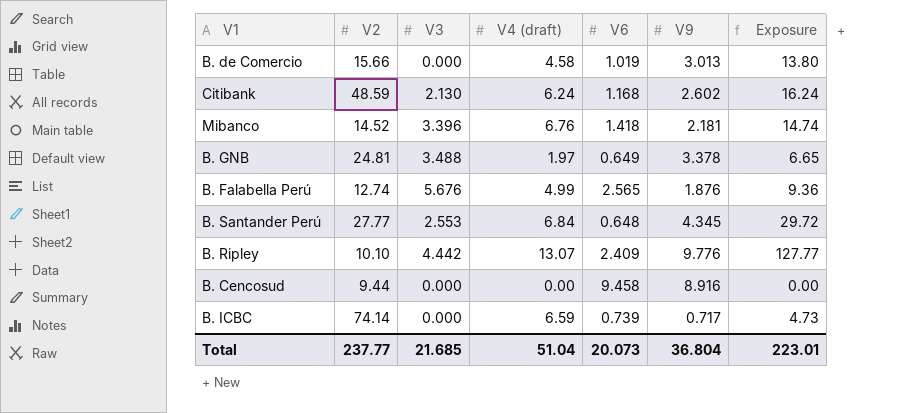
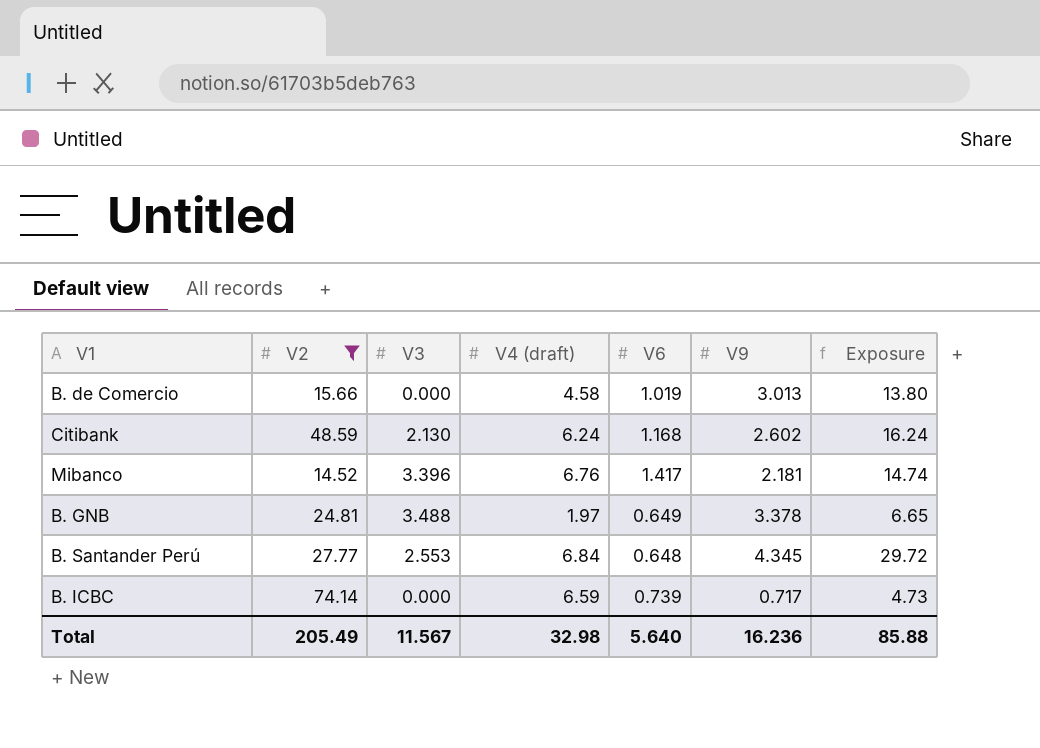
filter: none -> V2 >= 14.52
Mibanco | V6: 1.418 -> 1.417
Total | V2: 237.77 -> 205.49
Total | V3: 21.685 -> 11.567
Total | V4 (draft): 51.04 -> 32.98
Total | V6: 20.073 -> 5.640
Total | V9: 36.804 -> 16.236
Total | Exposure: 223.01 -> 85.88

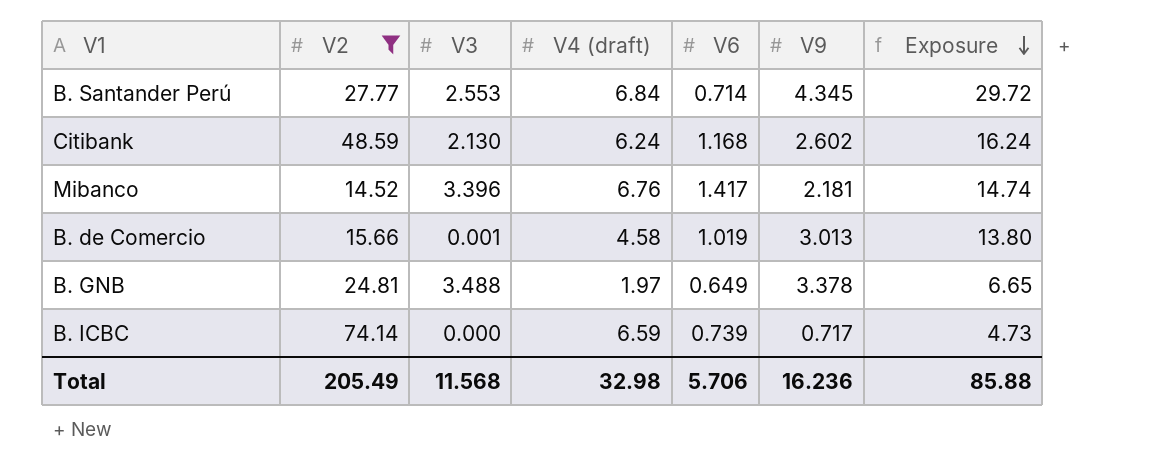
row order: none -> Exposure descending
B. Santander Perú | V6: 0.648 -> 0.714
B. de Comercio | V3: 0.000 -> 0.001
Total | V3: 11.567 -> 11.568
Total | V6: 5.640 -> 5.706

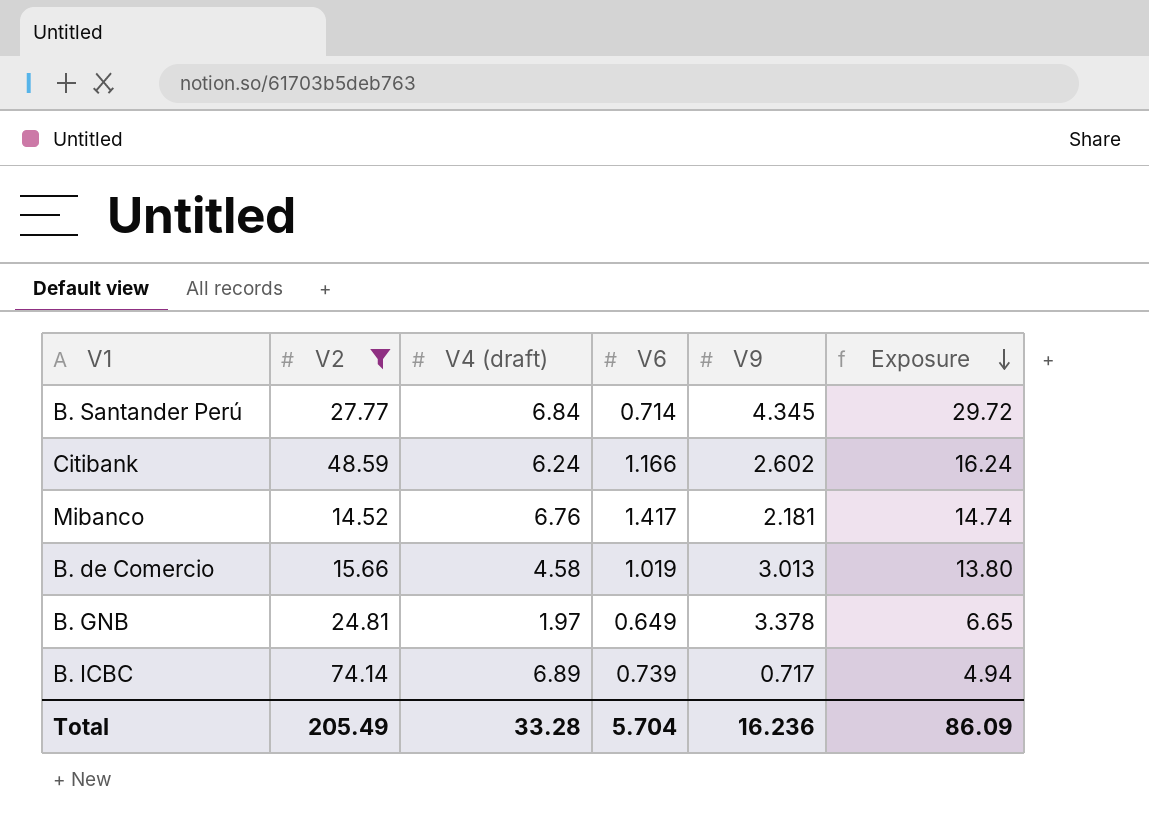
column V3 | position: 3 -> none
Citibank | V6: 1.168 -> 1.166
B. ICBC | V4 (draft): 6.59 -> 6.89
B. ICBC | Exposure: 4.73 -> 4.94
Total | V4 (draft): 32.98 -> 33.28
Total | V6: 5.706 -> 5.704
Total | Exposure: 85.88 -> 86.09

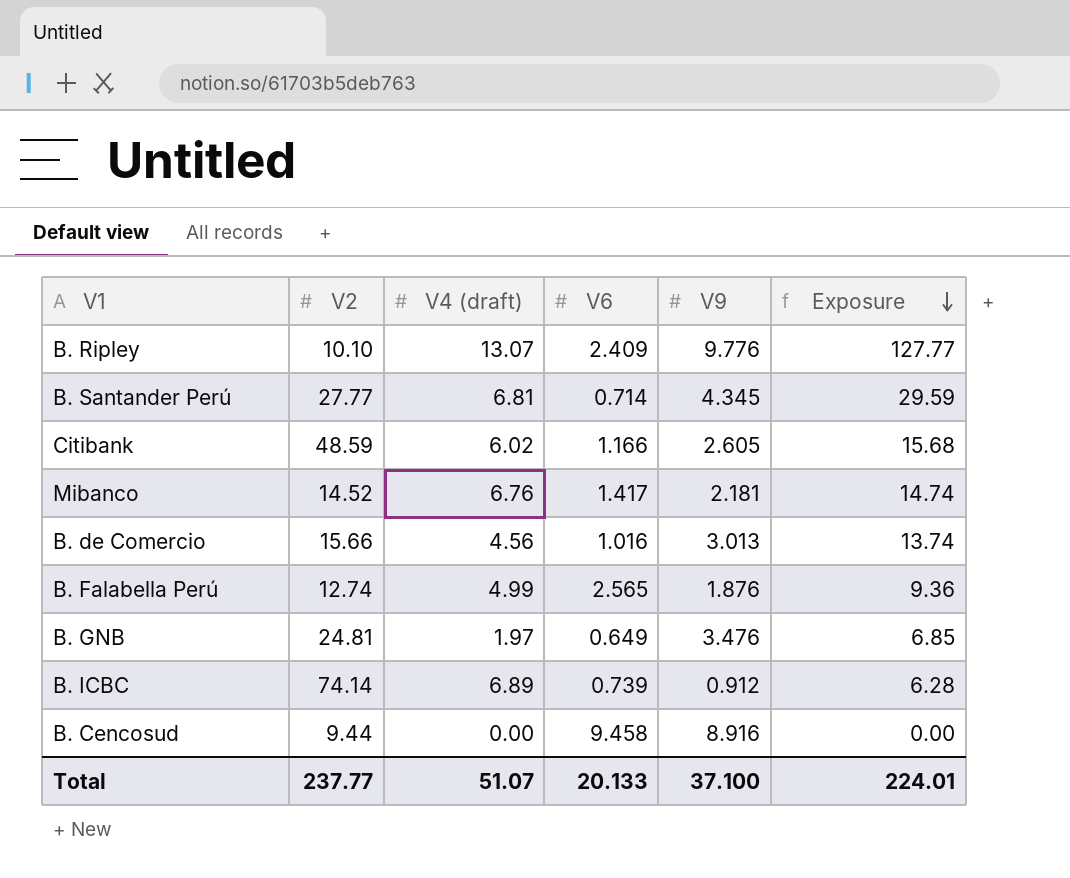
filter: V2 >= 14.52 -> none
B. Santander Perú | V4 (draft): 6.84 -> 6.81
B. Santander Perú | Exposure: 29.72 -> 29.59
Citibank | V4 (draft): 6.24 -> 6.02
Citibank | V9: 2.602 -> 2.605
Citibank | Exposure: 16.24 -> 15.68
B. de Comercio | V4 (draft): 4.58 -> 4.56
B. de Comercio | V6: 1.019 -> 1.016
B. de Comercio | Exposure: 13.80 -> 13.74
B. GNB | V9: 3.378 -> 3.476
B. GNB | Exposure: 6.65 -> 6.85
B. ICBC | V9: 0.717 -> 0.912
B. ICBC | Exposure: 4.94 -> 6.28
Total | V2: 205.49 -> 237.77
Total | V4 (draft): 33.28 -> 51.07
Total | V6: 5.704 -> 20.133
Total | V9: 16.236 -> 37.100
Total | Exposure: 86.09 -> 224.01

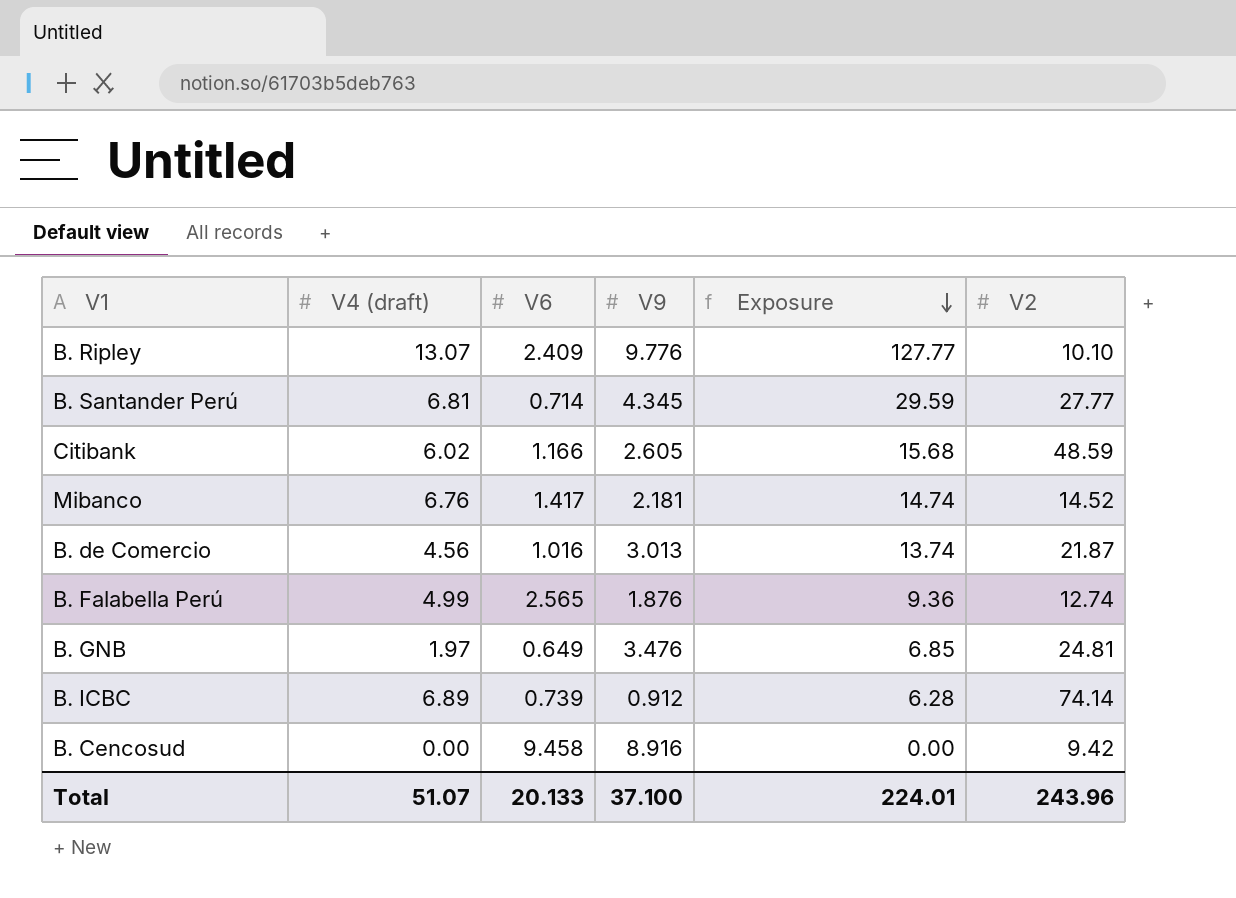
column V2 | position: 2 -> 6
B. de Comercio | V2: 15.66 -> 21.87
B. Cencosud | V2: 9.44 -> 9.42
Total | V2: 237.77 -> 243.96

